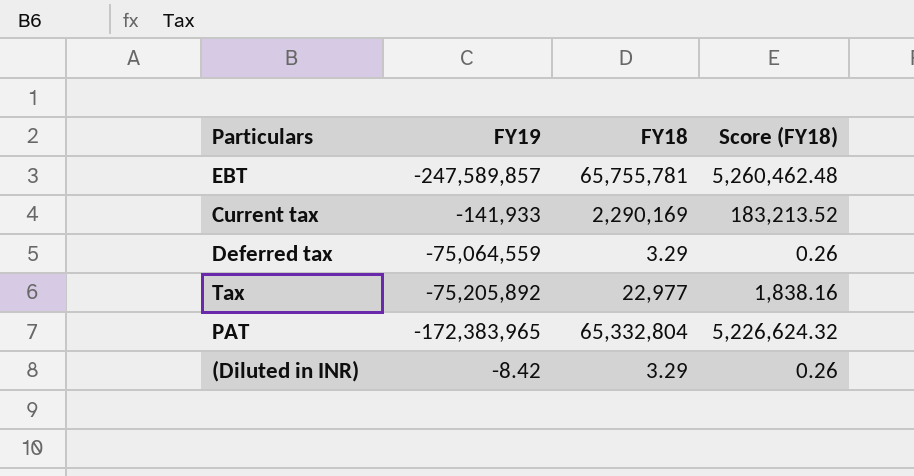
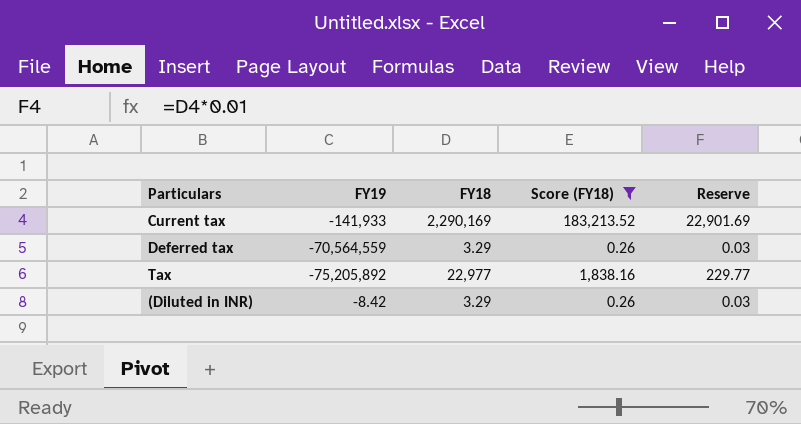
filter: none -> Score (FY18) <= 183,213.52
column Reserve | formula: none -> [FY18] * 0.01
Deferred tax | FY19: -75,064,559 -> -70,564,559

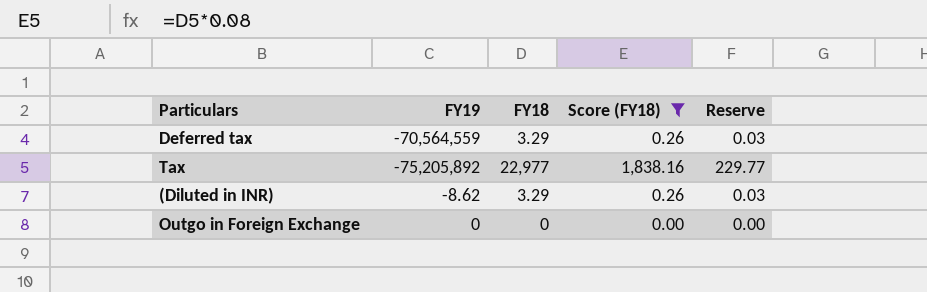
row Current tax: -141,933 | 2,290,169 | 183,213.52 | 22,901.69 -> none
(Diluted in INR) | FY19: -8.42 -> -8.62
row Outgo in Foreign Exchange: none -> 0 | 0 | 0.00 | 0.00

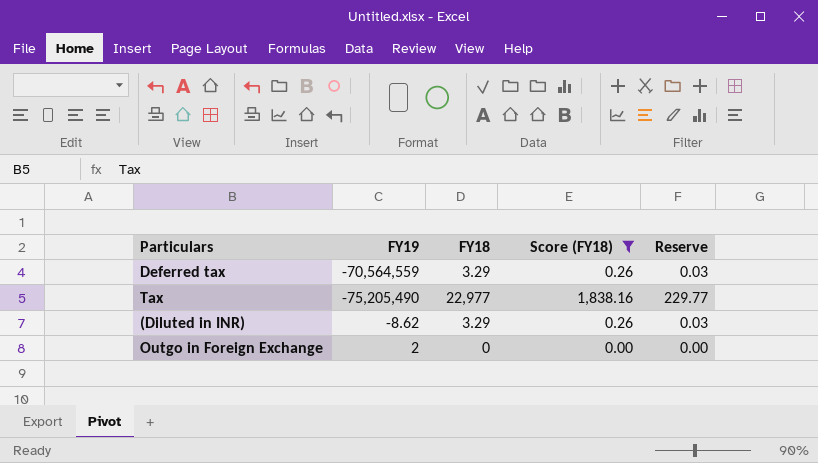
Tax | FY19: -75,205,892 -> -75,205,490
Outgo in Foreign Exchange | FY19: 0 -> 2

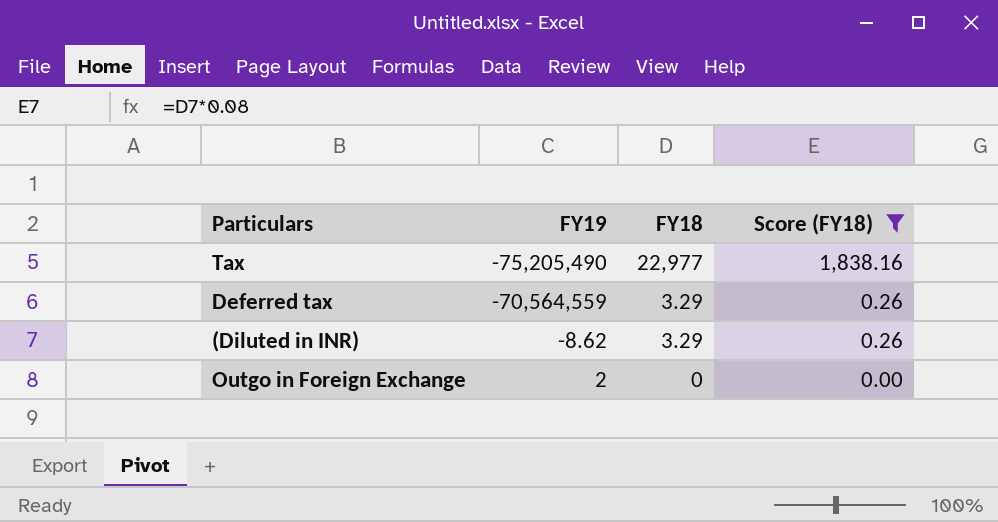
row order: none -> FY19 ascending
column Reserve | formula: [FY18] * 0.01 -> none

